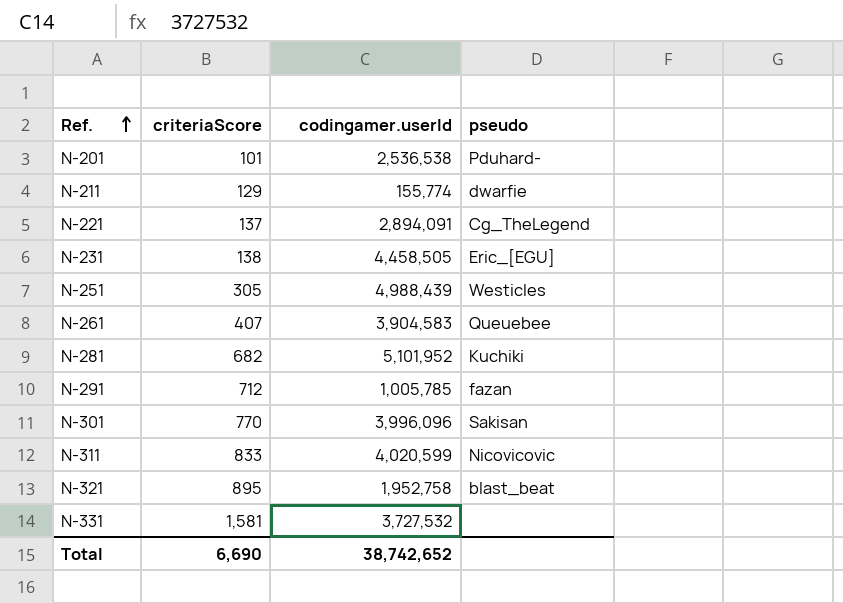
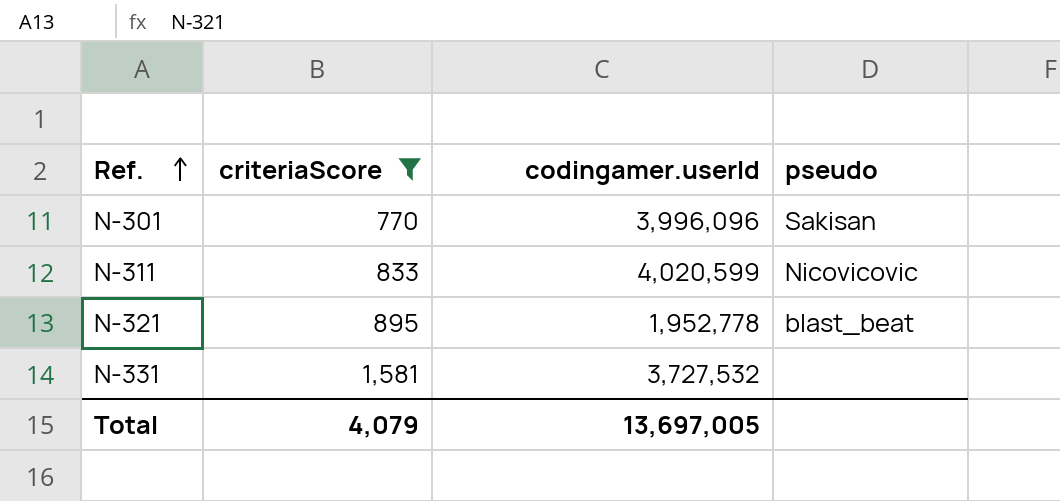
filter: none -> criteriaScore >= 770
N-321 | codingamer.userId: 1,952,758 -> 1,952,778
Total | criteriaScore: 6,690 -> 4,079
Total | codingamer.userId: 38,742,652 -> 13,697,005

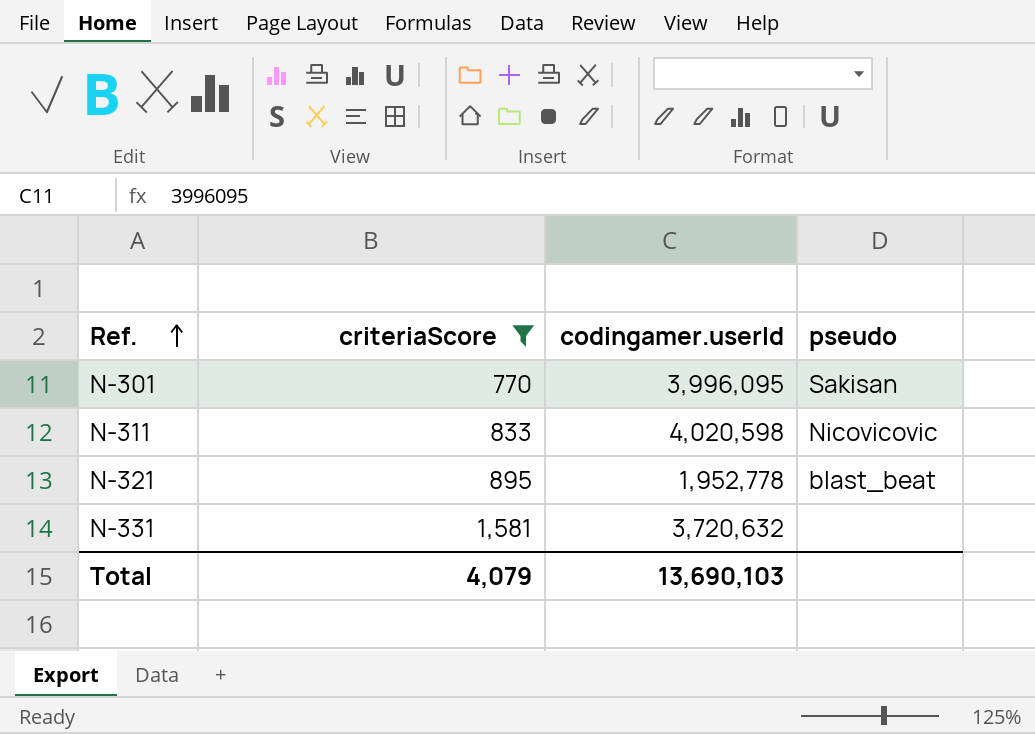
N-301 | codingamer.userId: 3,996,096 -> 3,996,095
N-311 | codingamer.userId: 4,020,599 -> 4,020,598
N-331 | codingamer.userId: 3,727,532 -> 3,720,632
Total | codingamer.userId: 13,697,005 -> 13,690,103

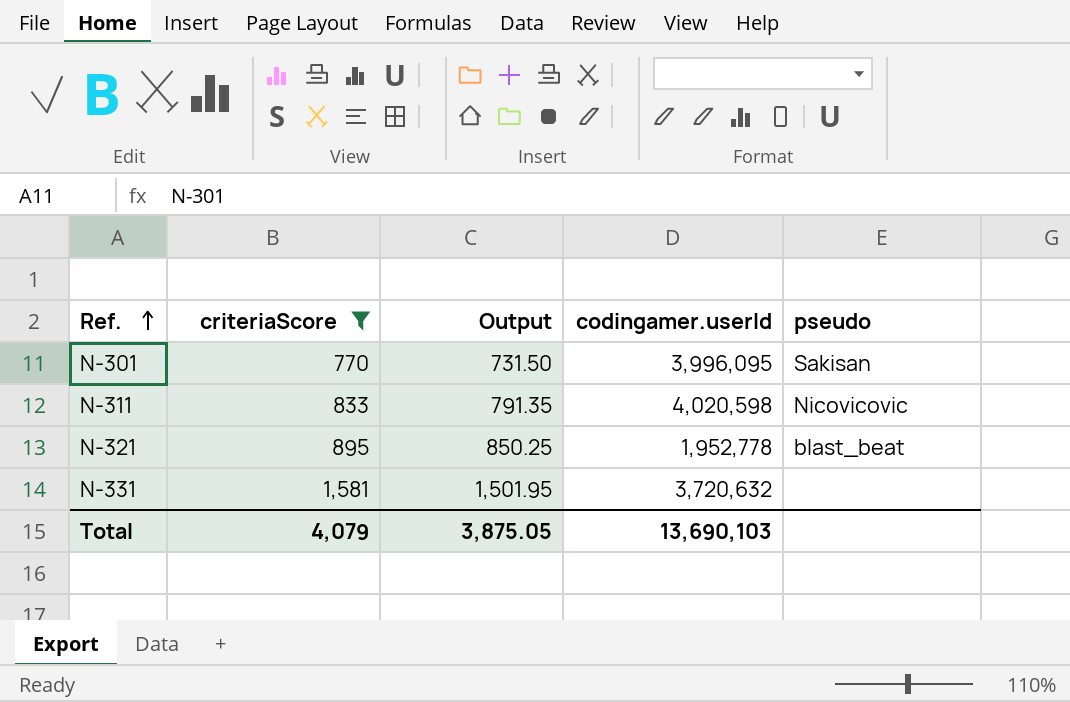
column Output | formula: none -> [criteriaScore] * 0.95

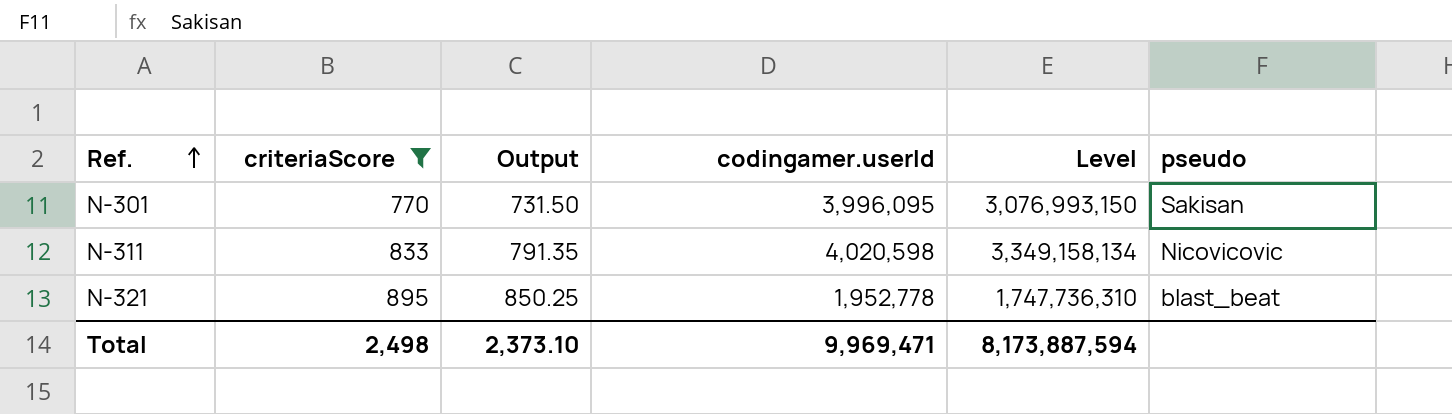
column Level | formula: none -> [criteriaScore] * [codingamer.userId]
row N-331: 1,581 | 1,501.95 | 3,720,632 | none -> none
Total | criteriaScore: 4,079 -> 2,498
Total | Output: 3,875.05 -> 2,373.10
Total | codingamer.userId: 13,690,103 -> 9,969,471

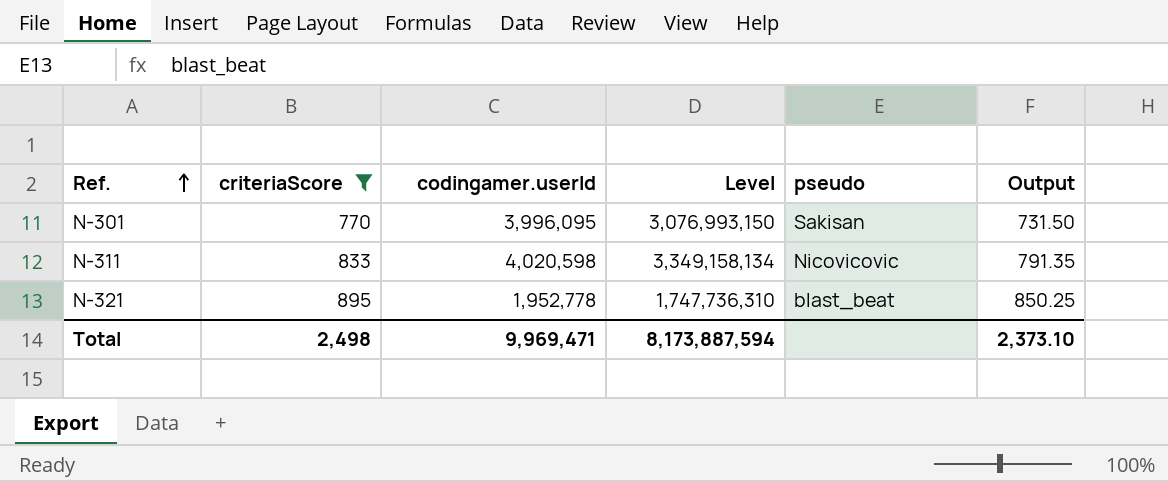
column Output | position: 3 -> 6

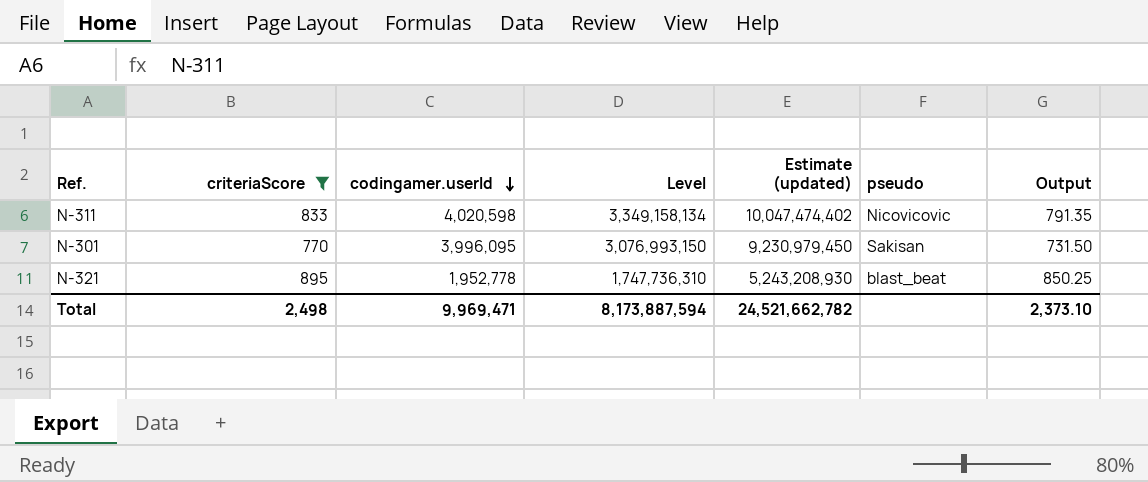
row order: Ref. ascending -> codingamer.userId descending
column Estimate (updated) | formula: none -> [Level] * 3

